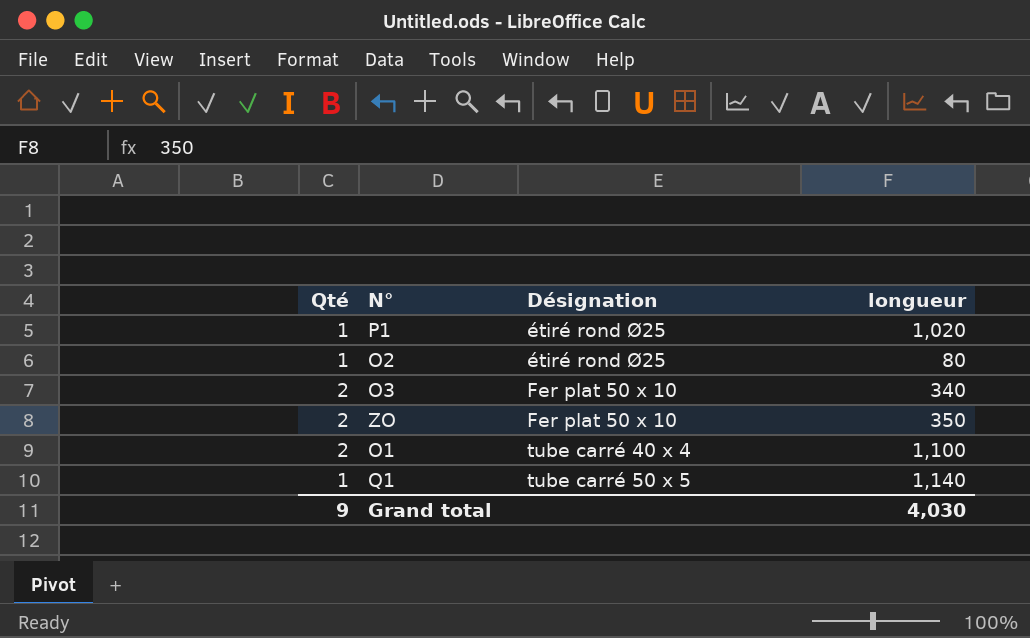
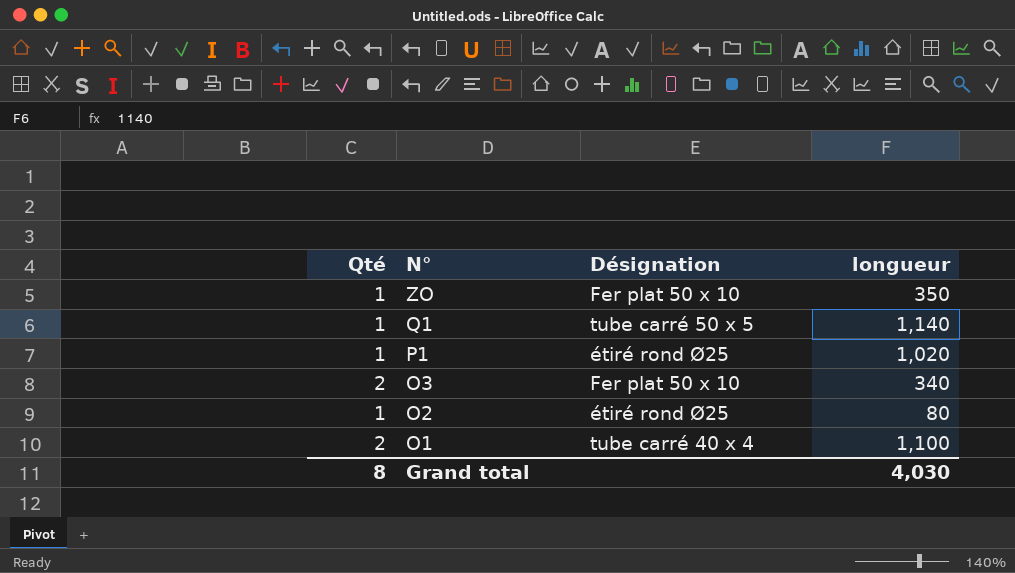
row order: Désignation ascending -> N° descending
ZO | Qté: 2 -> 1
Grand total | Qté: 9 -> 8

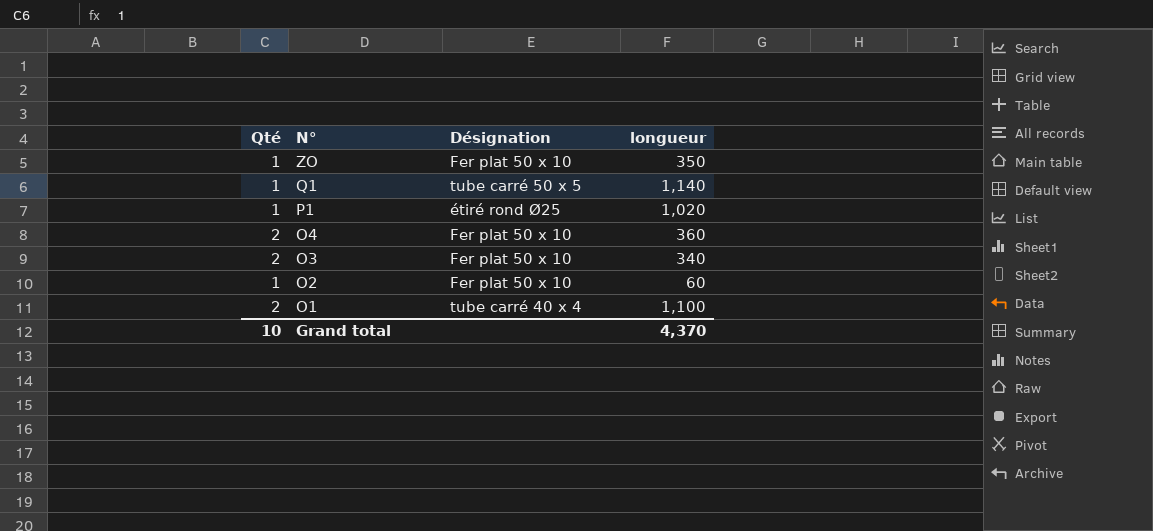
row O4: none -> 2 | Fer plat 50 x 10 | 360
O2 | Désignation: étiré rond Ø25 -> Fer plat 50 x 10
O2 | longueur: 80 -> 60
Grand total | Qté: 8 -> 10
Grand total | longueur: 4,030 -> 4,370

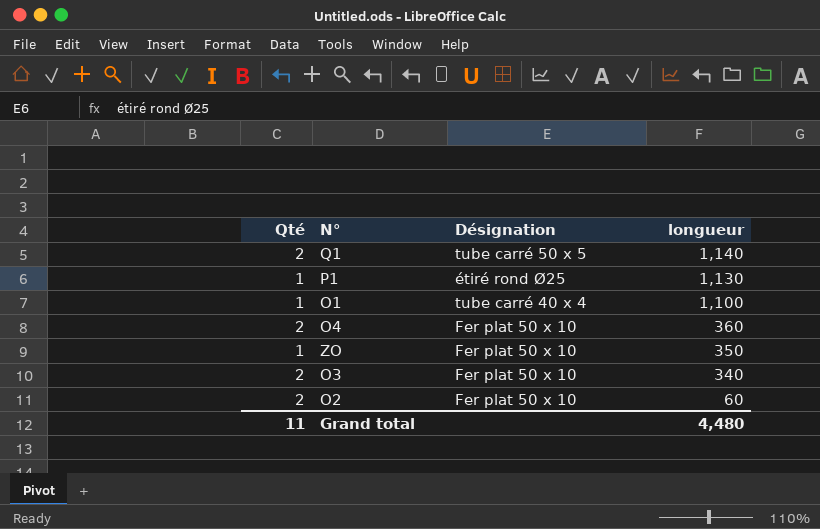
row order: N° descending -> longueur descending
Q1 | Qté: 1 -> 2
P1 | longueur: 1,020 -> 1,130
O1 | Qté: 2 -> 1
O2 | Qté: 1 -> 2
Grand total | Qté: 10 -> 11
Grand total | longueur: 4,370 -> 4,480

